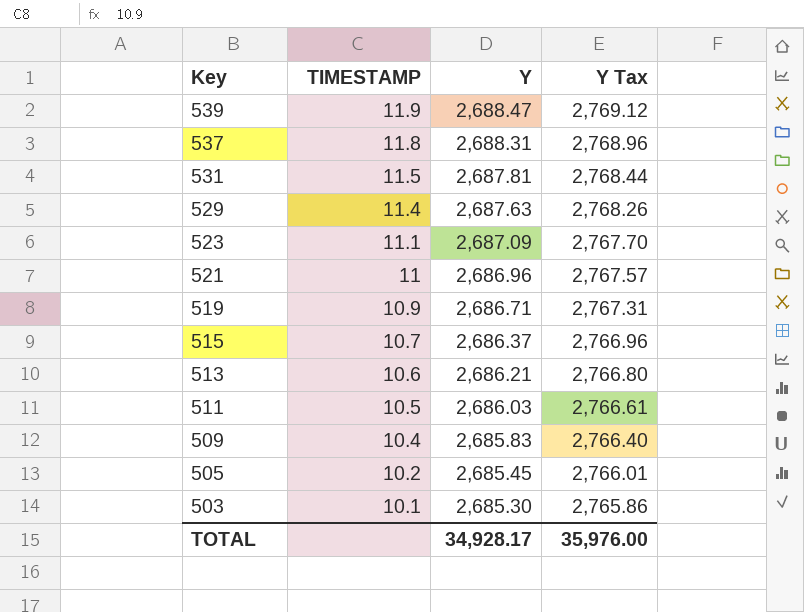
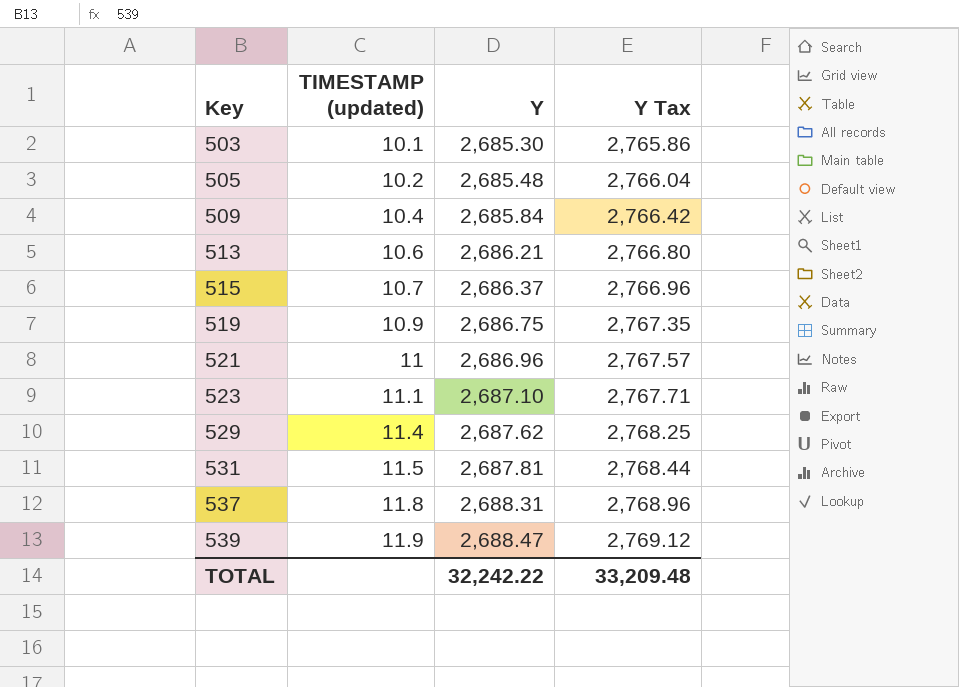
row order: Key descending -> Key ascending
column name: TIMESTAMP -> TIMESTAMP (updated)
row 511: 10.5 | 2,686.03 | 2,766.61 -> none
505 | Y: 2,685.45 -> 2,685.48
505 | Y Tax: 2,766.01 -> 2,766.04
509 | Y: 2,685.83 -> 2,685.84
509 | Y Tax: 2,766.40 -> 2,766.42
519 | Y: 2,686.71 -> 2,686.75
519 | Y Tax: 2,767.31 -> 2,767.35
523 | Y: 2,687.09 -> 2,687.10
523 | Y Tax: 2,767.70 -> 2,767.71
529 | Y: 2,687.63 -> 2,687.62
529 | Y Tax: 2,768.26 -> 2,768.25
TOTAL | Y: 34,928.17 -> 32,242.22
TOTAL | Y Tax: 35,976.00 -> 33,209.48

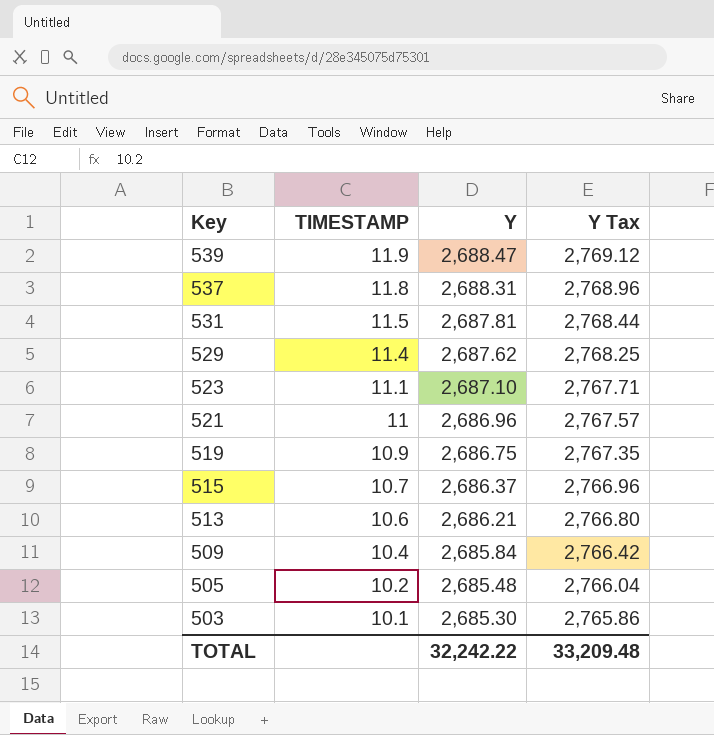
row order: Key ascending -> Key descending
column name: TIMESTAMP (updated) -> TIMESTAMP

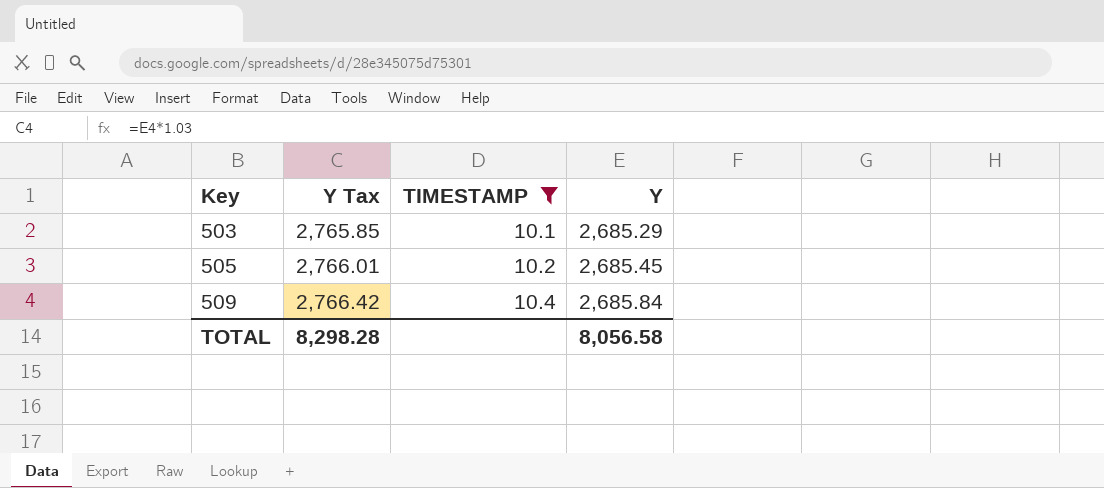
filter: none -> TIMESTAMP <= 10.4
row order: Key descending -> Key ascending
column Y Tax | position: 4 -> 2
503 | Y Tax: 2,765.86 -> 2,765.85
503 | Y: 2,685.30 -> 2,685.29
505 | Y Tax: 2,766.04 -> 2,766.01
505 | Y: 2,685.48 -> 2,685.45
TOTAL | Y Tax: 33,209.48 -> 8,298.28
TOTAL | Y: 32,242.22 -> 8,056.58

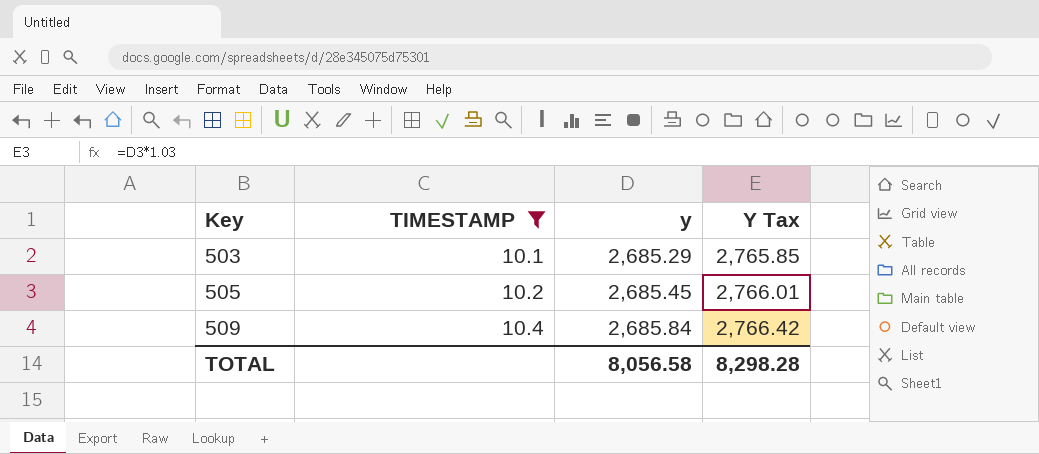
column name: Y -> y
column Y Tax | position: 2 -> 4

